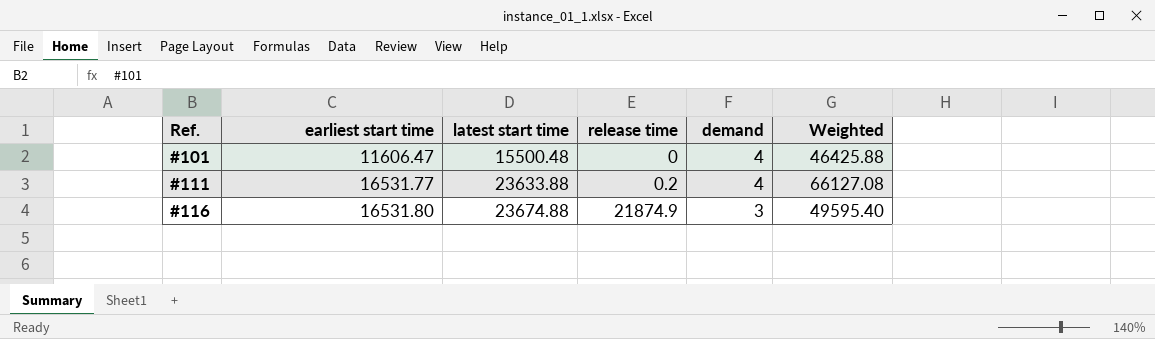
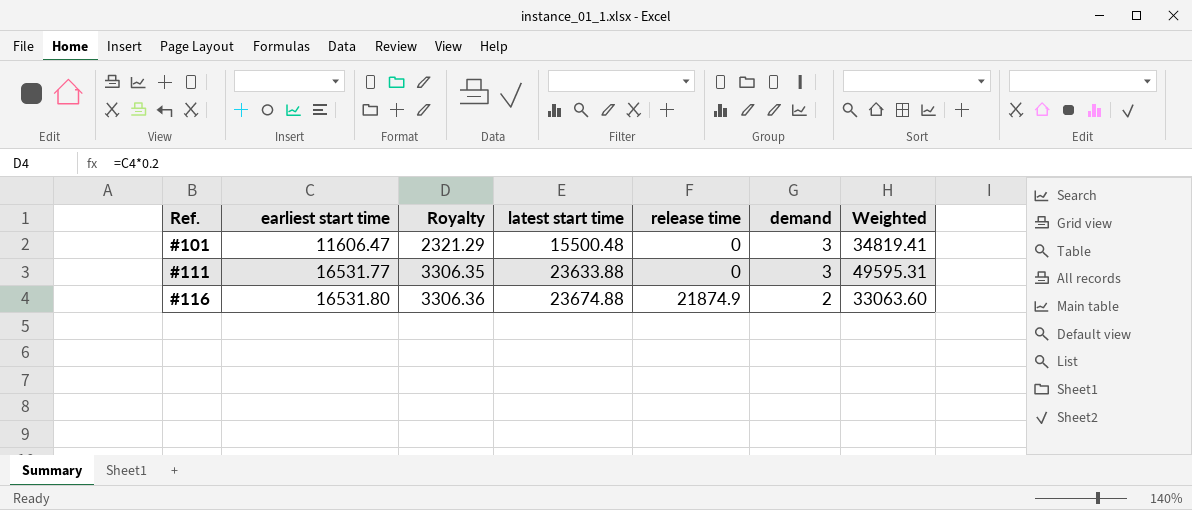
column Royalty | formula: none -> [earliest start time] * 0.2
#101 | demand: 4 -> 3
#101 | Weighted: 46425.88 -> 34819.41
#111 | release time: 0.2 -> 0
#111 | demand: 4 -> 3
#111 | Weighted: 66127.08 -> 49595.31
#116 | demand: 3 -> 2
#116 | Weighted: 49595.40 -> 33063.60

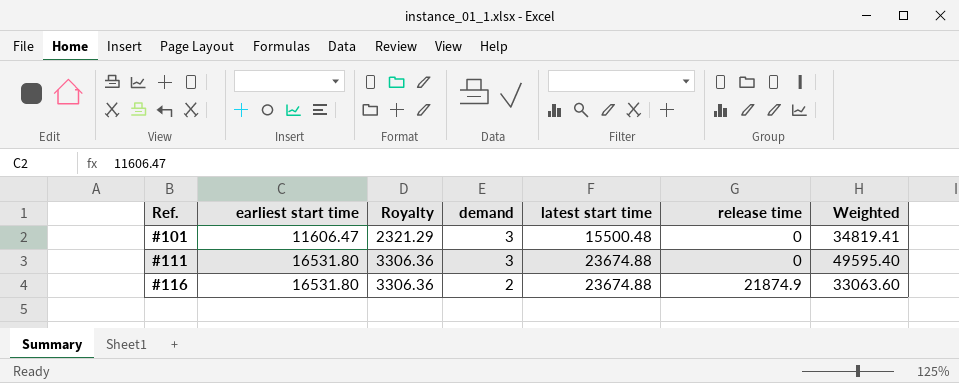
column demand | position: 6 -> 4
#111 | earliest start time: 16531.77 -> 16531.80
#111 | Royalty: 3306.35 -> 3306.36
#111 | latest start time: 23633.88 -> 23674.88
#111 | Weighted: 49595.31 -> 49595.40

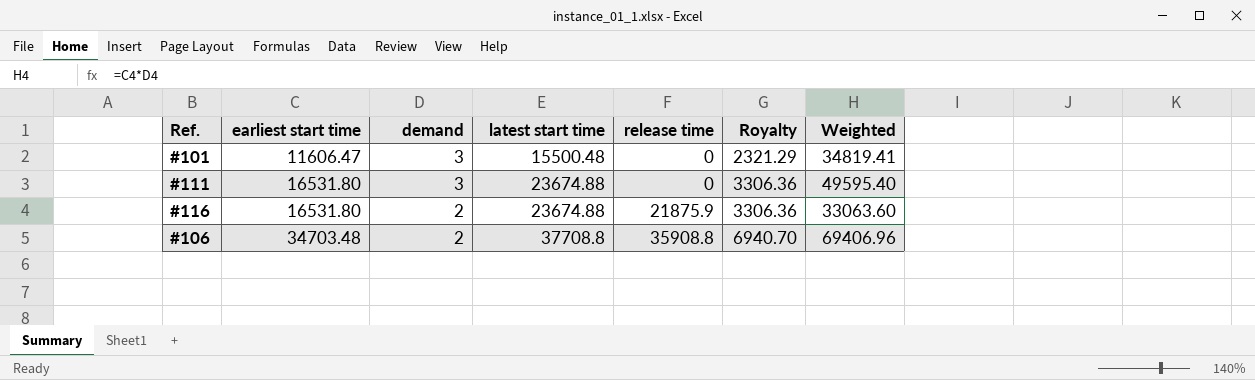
column Royalty | position: 3 -> 6
#116 | release time: 21874.9 -> 21875.9
row #106: none -> 34703.48 | 2 | 37708.8 | 35908.8 | 6940.70 | 69406.96

